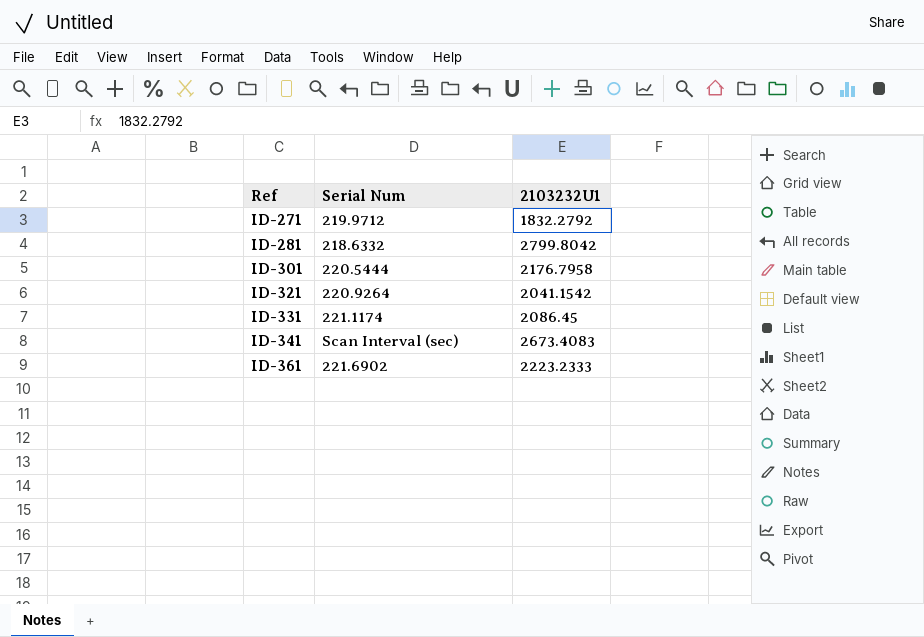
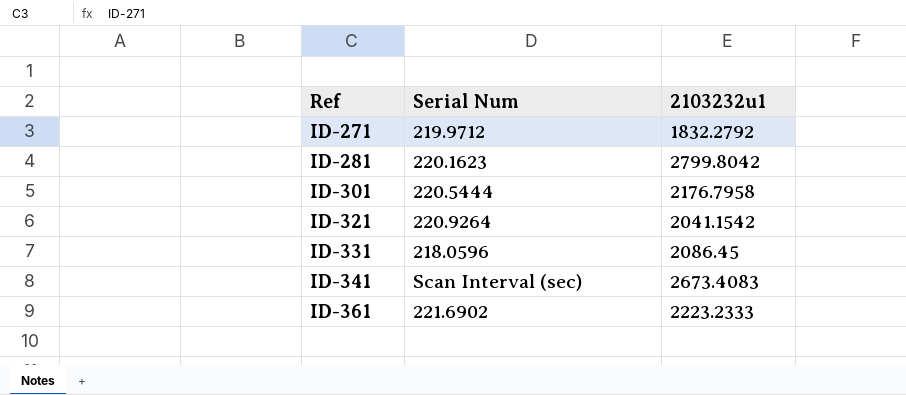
column name: 2103232U1 -> 2103232u1
ID-281 | Serial Num: 218.6332 -> 220.1623
ID-331 | Serial Num: 221.1174 -> 218.0596

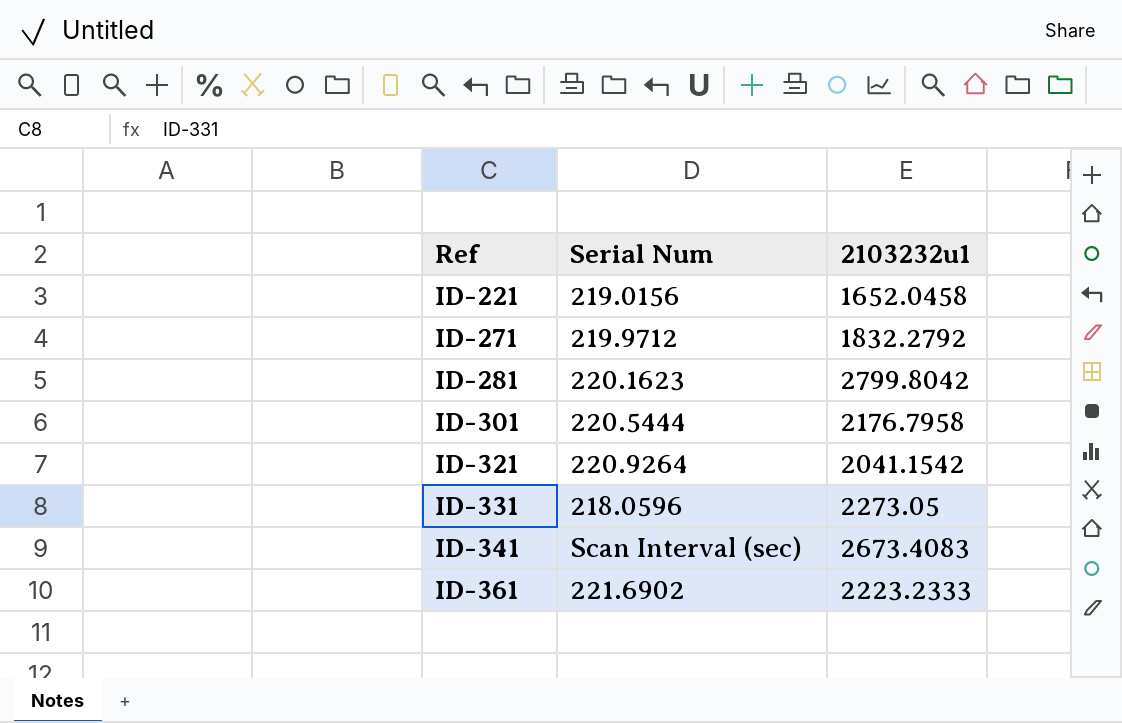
row ID-221: none -> 219.0156 | 1652.0458
ID-331 | 2103232u1: 2086.45 -> 2273.05

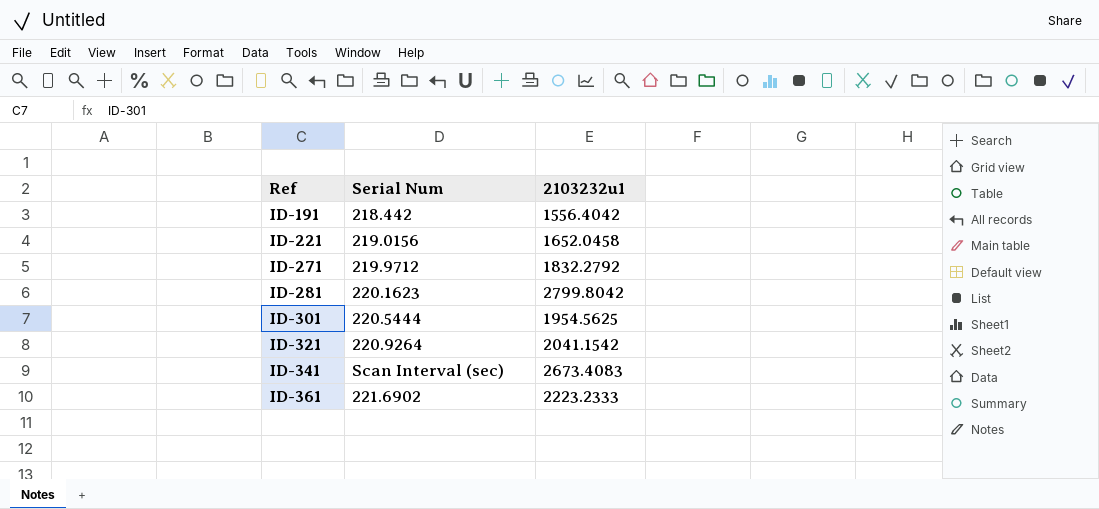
row ID-331: 218.0596 | 2273.05 -> none
row ID-191: none -> 218.442 | 1556.4042
ID-301 | 2103232u1: 2176.7958 -> 1954.5625

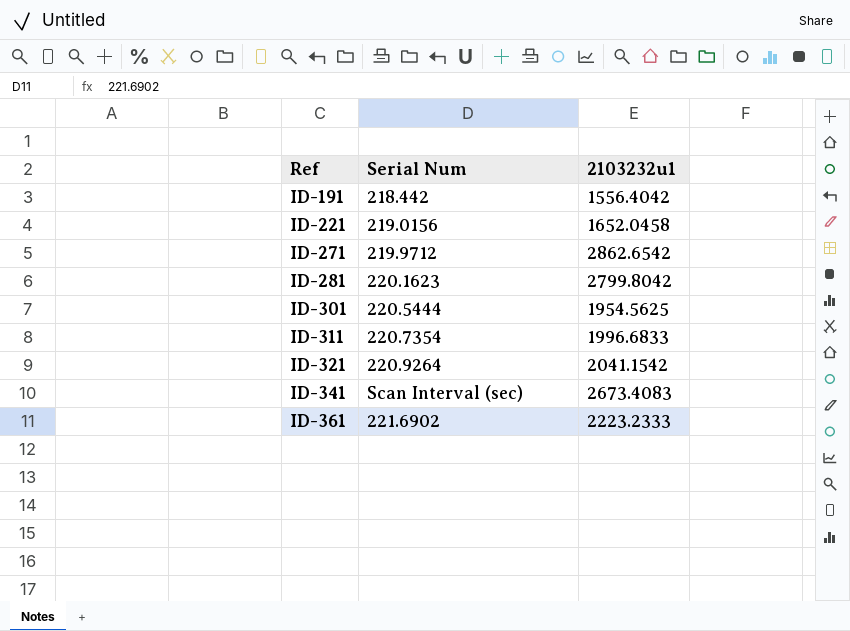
ID-271 | 2103232u1: 1832.2792 -> 2862.6542
row ID-311: none -> 220.7354 | 1996.6833

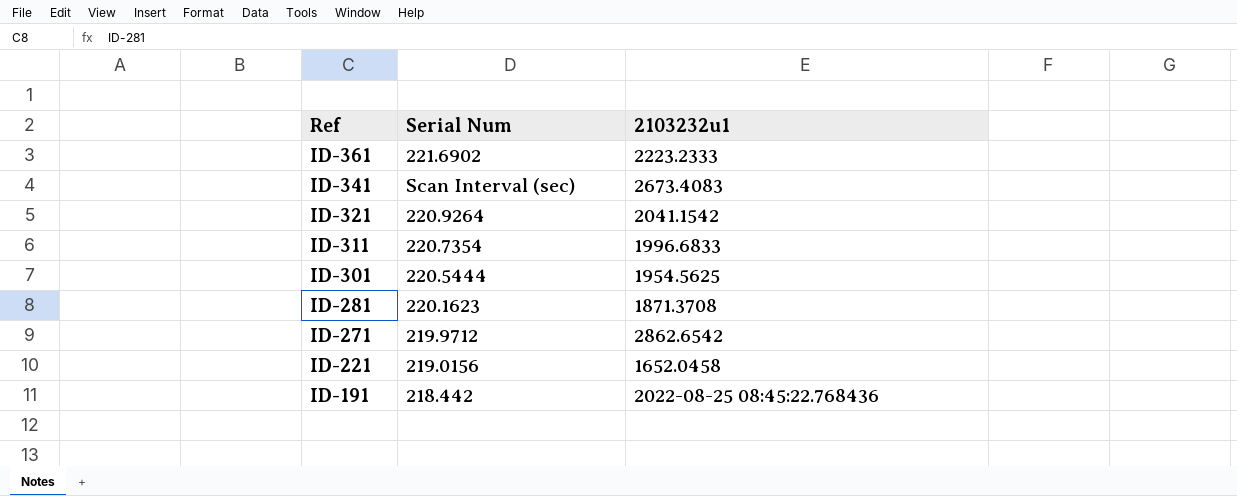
row order: Ref ascending -> Ref descending
ID-281 | 2103232u1: 2799.8042 -> 1871.3708
ID-191 | 2103232u1: 1556.4042 -> 2022-08-25 08:45:22.768436

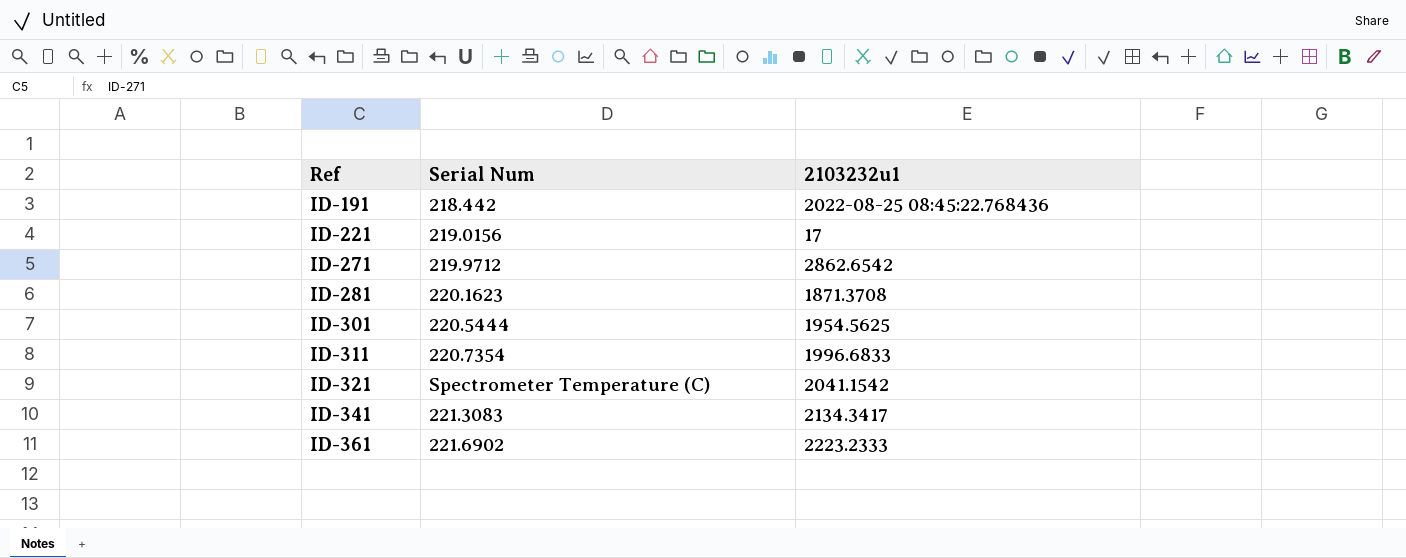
row order: Ref descending -> Ref ascending
ID-221 | 2103232u1: 1652.0458 -> 17
ID-321 | Serial Num: 220.9264 -> Spectrometer Temperature (C)
ID-341 | Serial Num: Scan Interval (sec) -> 221.3083
ID-341 | 2103232u1: 2673.4083 -> 2134.3417

